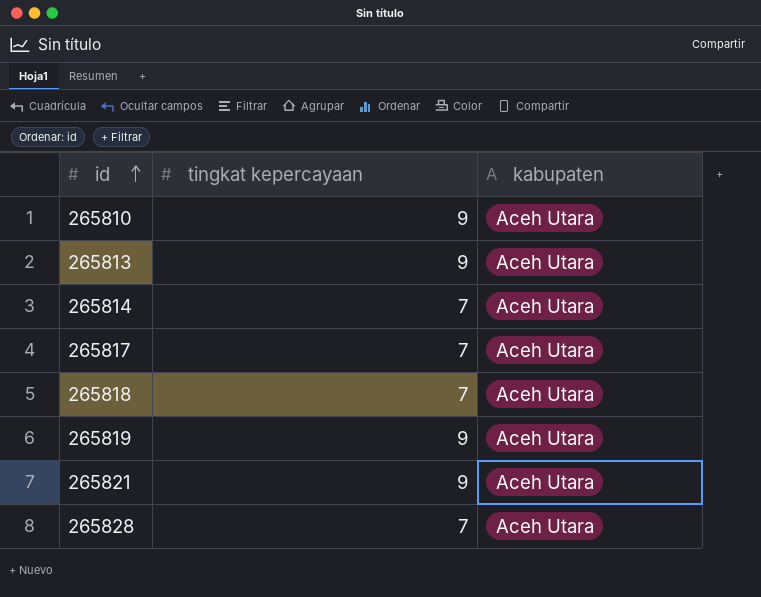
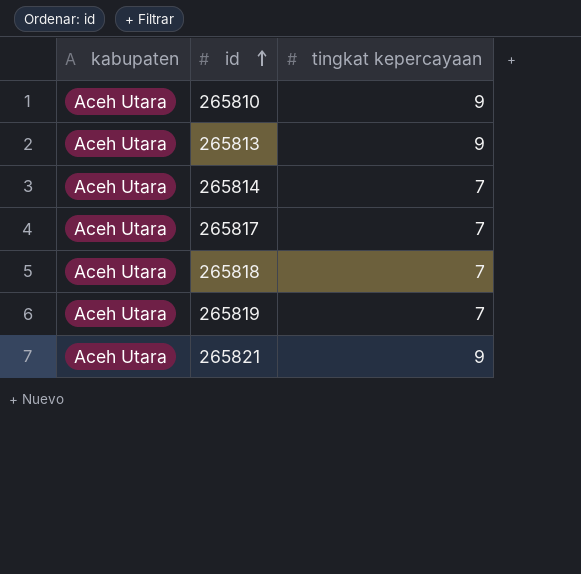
column kabupaten | position: 3 -> 1
row 265828: 7 | Aceh Utara -> none
265819 | tingkat kepercayaan: 9 -> 7

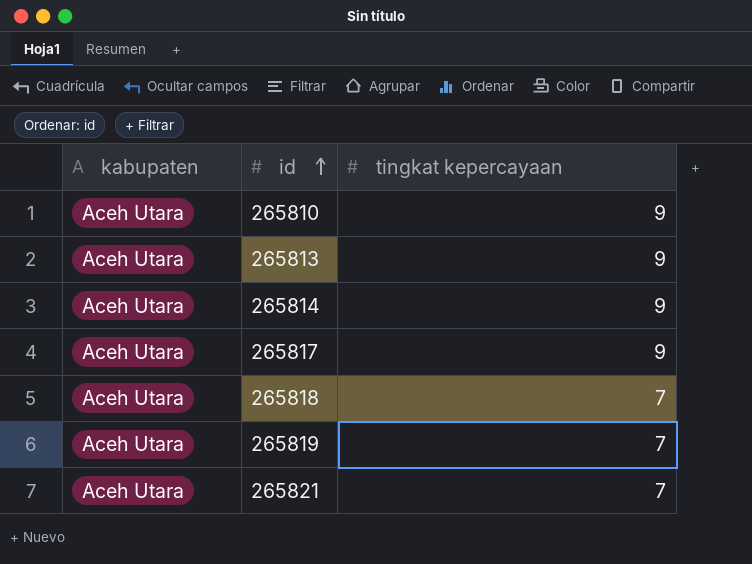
265814 | tingkat kepercayaan: 7 -> 9
265817 | tingkat kepercayaan: 7 -> 9
265821 | tingkat kepercayaan: 9 -> 7

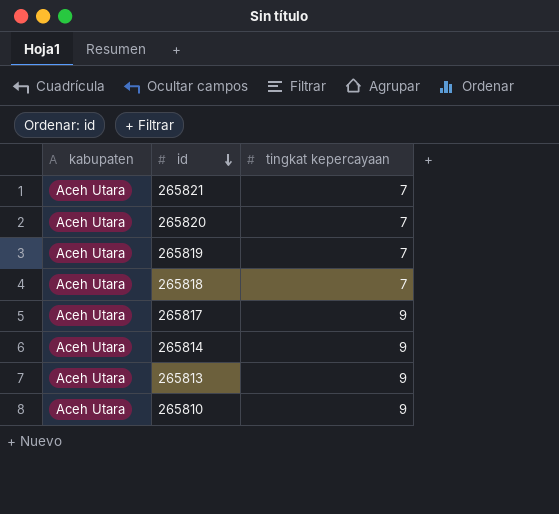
row order: id ascending -> id descending
row 265820: none -> Aceh Utara | 7

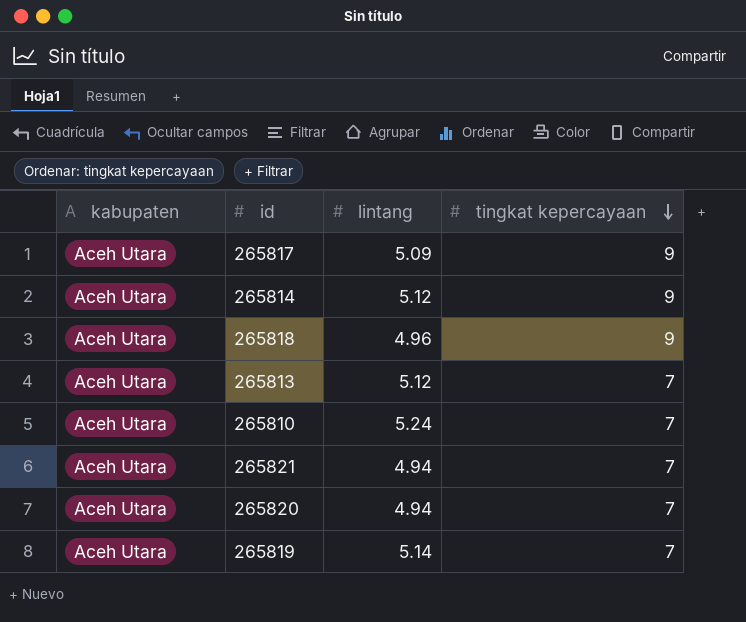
row order: id descending -> tingkat kepercayaan descending
column lintang | position: none -> 3
265818 | tingkat kepercayaan: 7 -> 9
265813 | tingkat kepercayaan: 9 -> 7
265810 | tingkat kepercayaan: 9 -> 7

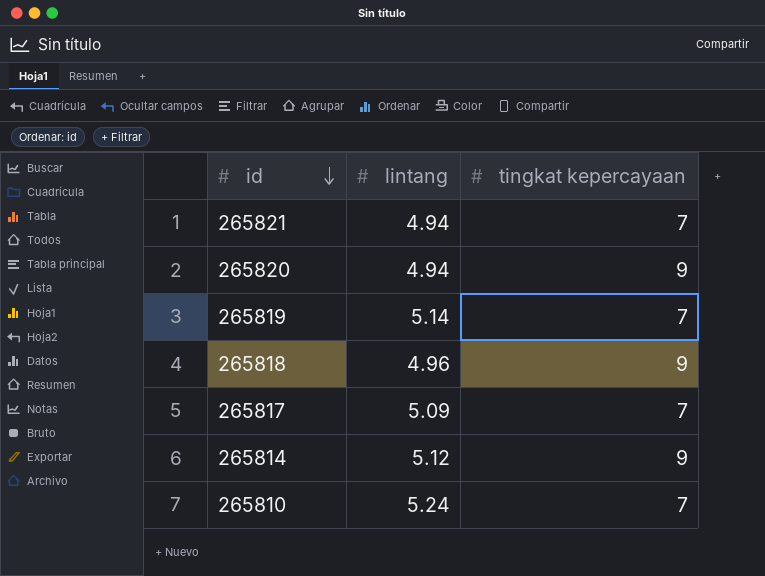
row order: tingkat kepercayaan descending -> id descending
column kabupaten | position: 1 -> none
row 265813: Aceh Utara | 5.12 | 7 -> none
265820 | tingkat kepercayaan: 7 -> 9
265817 | tingkat kepercayaan: 9 -> 7

